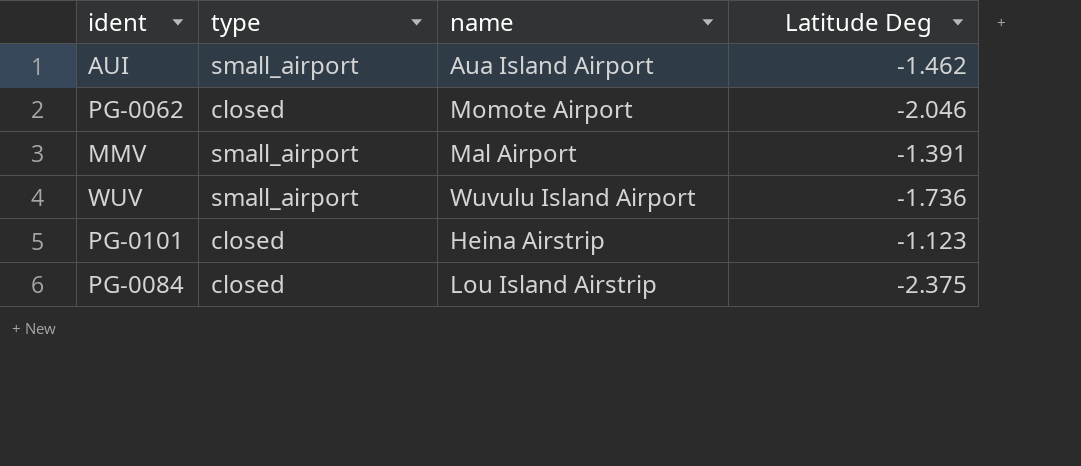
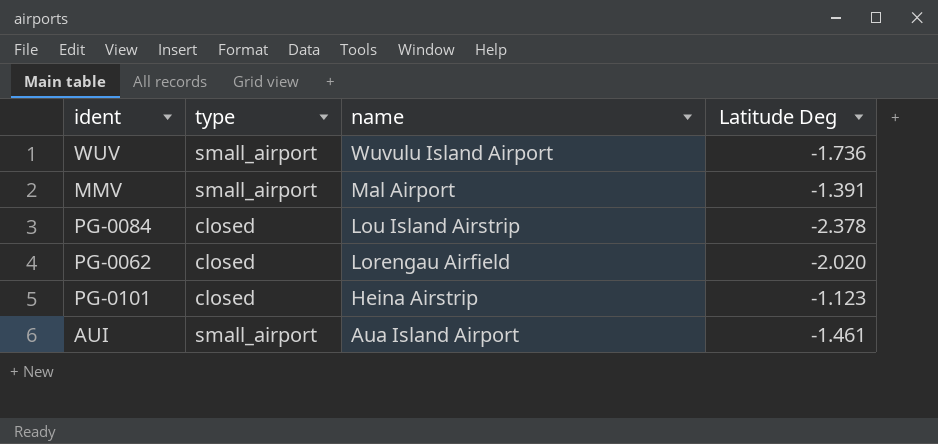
row order: none -> name descending
PG-0084 | Latitude Deg: -2.375 -> -2.378
PG-0062 | name: Momote Airport -> Lorengau Airfield
PG-0062 | Latitude Deg: -2.046 -> -2.020
AUI | Latitude Deg: -1.462 -> -1.461

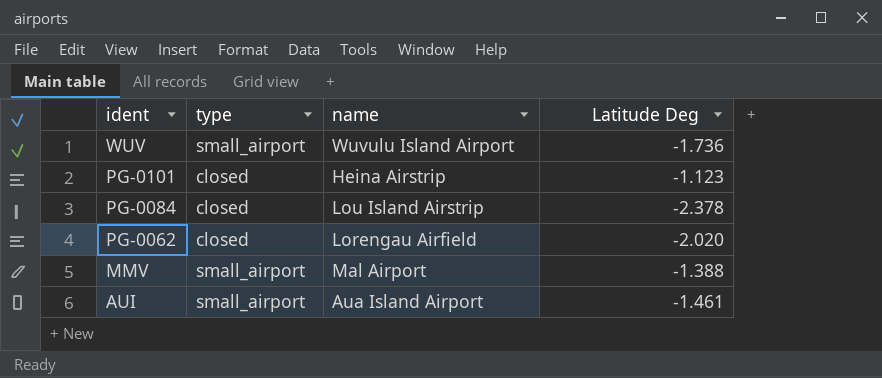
row order: name descending -> ident descending
MMV | Latitude Deg: -1.391 -> -1.388

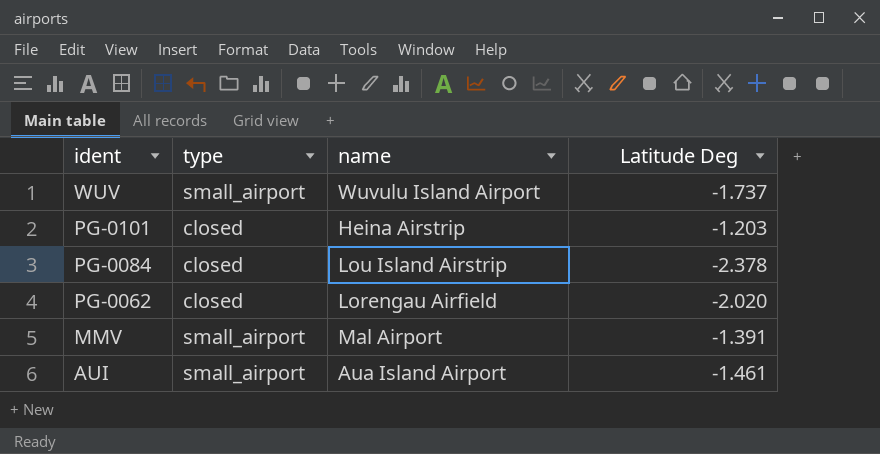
WUV | Latitude Deg: -1.736 -> -1.737
PG-0101 | Latitude Deg: -1.123 -> -1.203
MMV | Latitude Deg: -1.388 -> -1.391

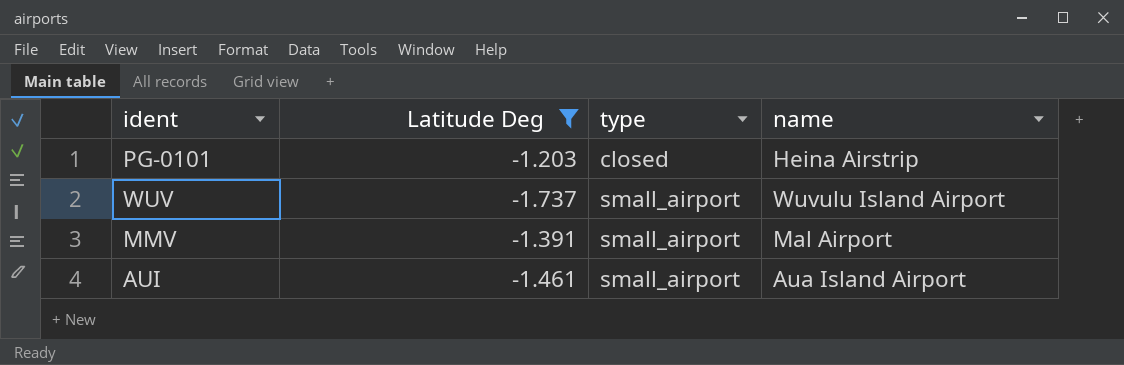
filter: none -> Latitude Deg >= -1.737
row order: ident descending -> type ascending
column Latitude Deg | position: 4 -> 2

